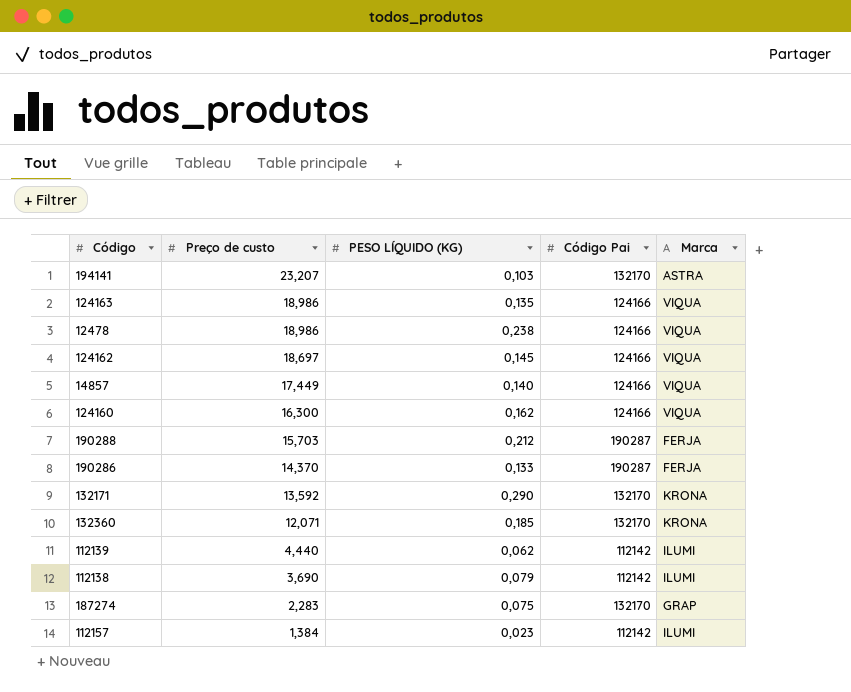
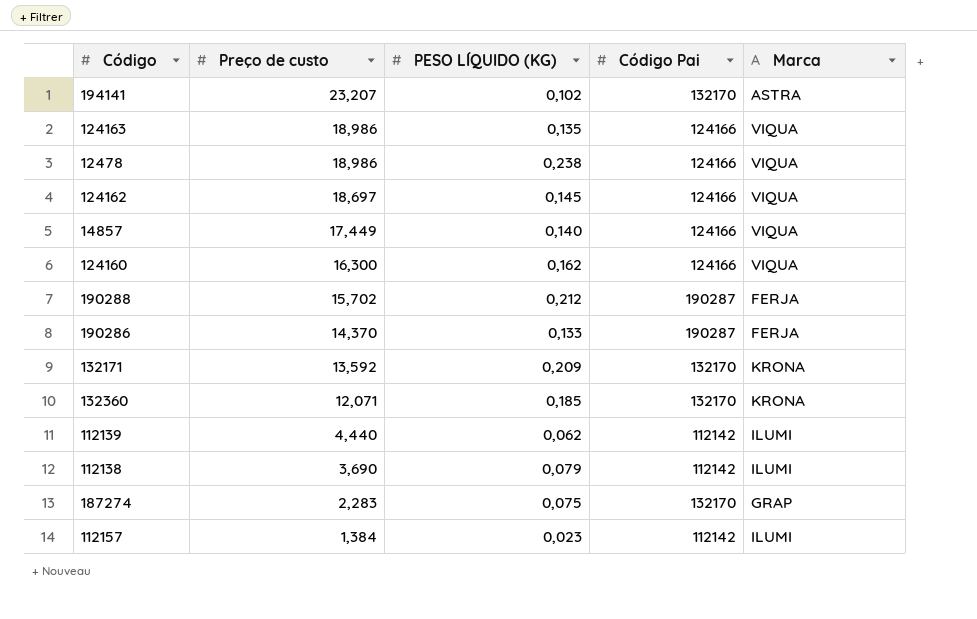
194141 | PESO LÍQUIDO (KG): 0,103 -> 0,102
190288 | Preço de custo: 15,703 -> 15,702
132171 | PESO LÍQUIDO (KG): 0,290 -> 0,209

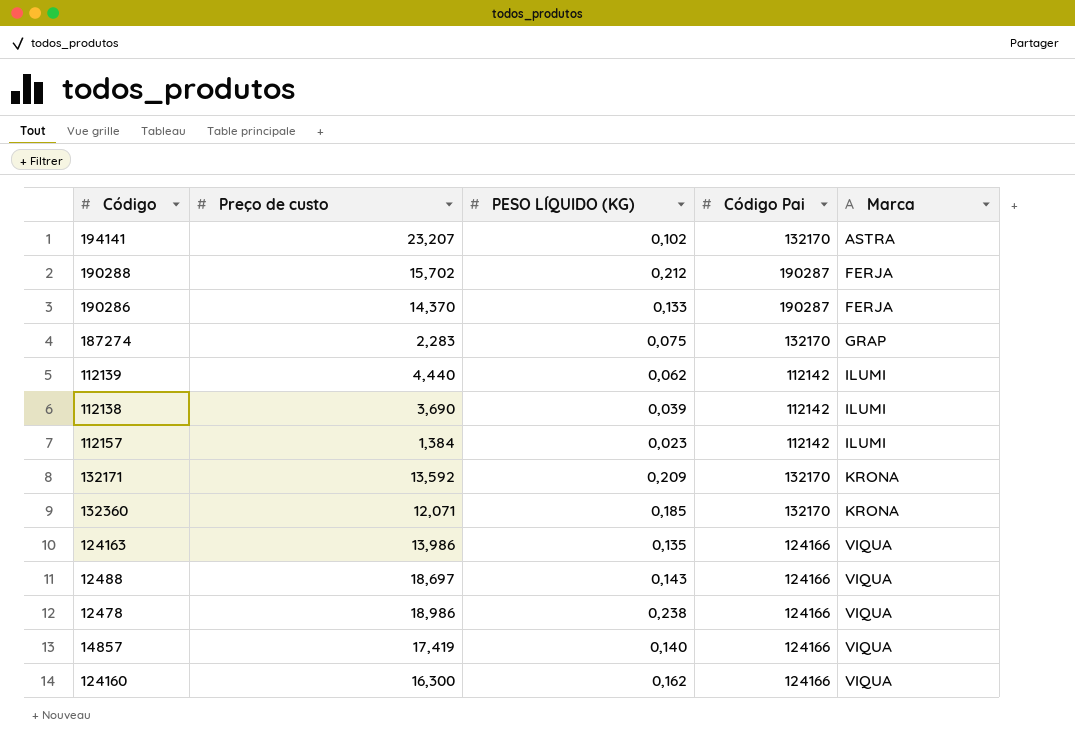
row order: Preço de custo descending -> Marca ascending
row 124162: 18,697 | 0,145 | 124166 | VIQUA -> none
112138 | PESO LÍQUIDO (KG): 0,079 -> 0,039
124163 | Preço de custo: 18,986 -> 13,986
row 12488: none -> 18,697 | 0,143 | 124166 | VIQUA
14857 | Preço de custo: 17,449 -> 17,419

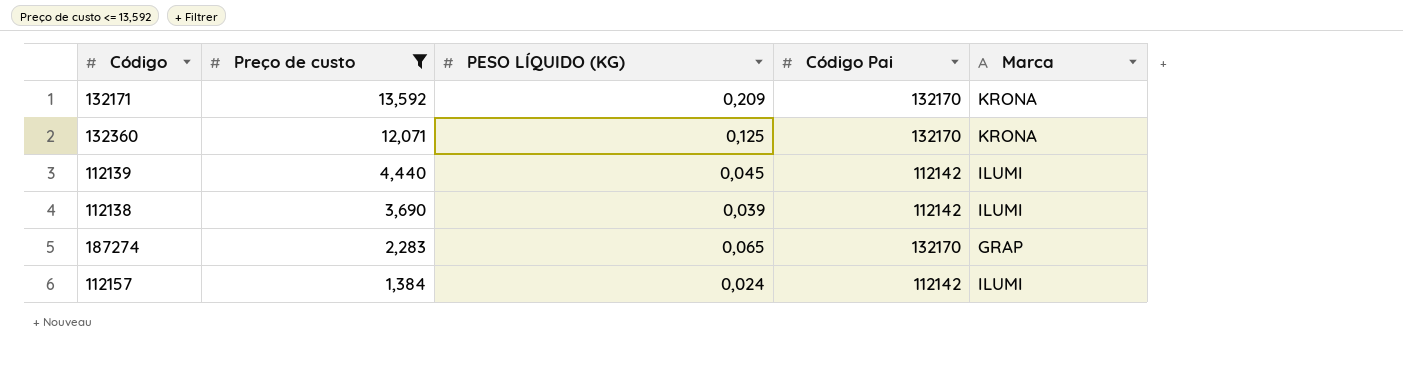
filter: none -> Preço de custo <= 13,592
row order: Marca ascending -> Preço de custo descending
132360 | PESO LÍQUIDO (KG): 0,185 -> 0,125
112139 | PESO LÍQUIDO (KG): 0,062 -> 0,045
187274 | PESO LÍQUIDO (KG): 0,075 -> 0,065
112157 | PESO LÍQUIDO (KG): 0,023 -> 0,024

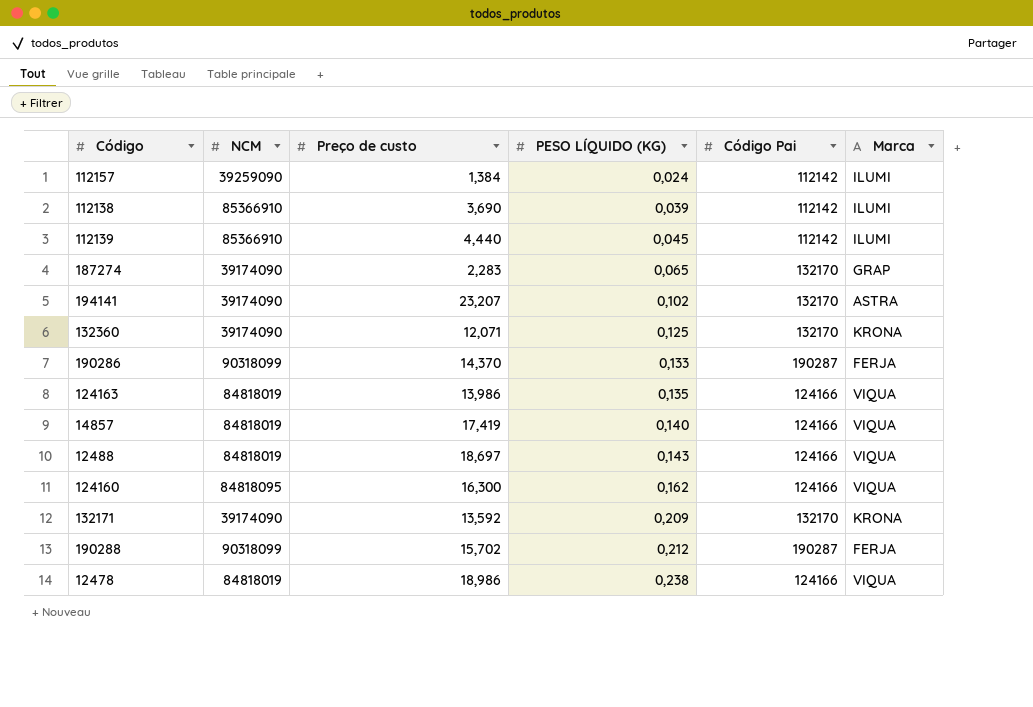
filter: Preço de custo <= 13,592 -> none
row order: Preço de custo descending -> PESO LÍQUIDO (KG) ascending
column NCM | position: none -> 2

